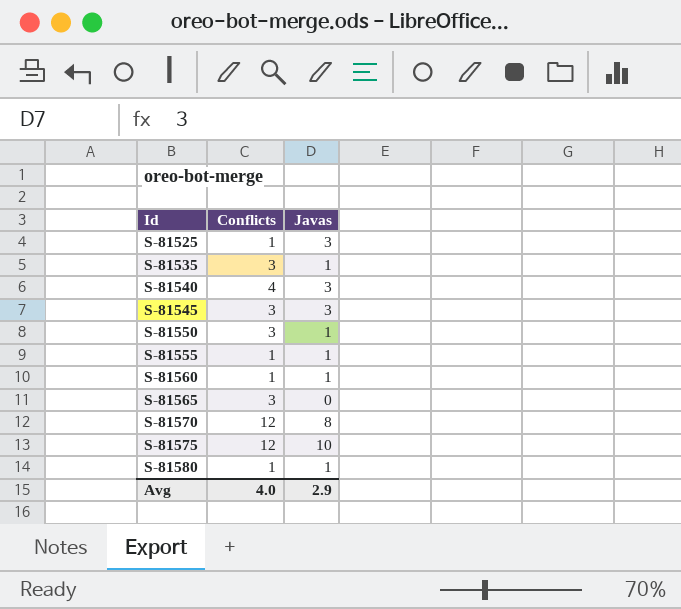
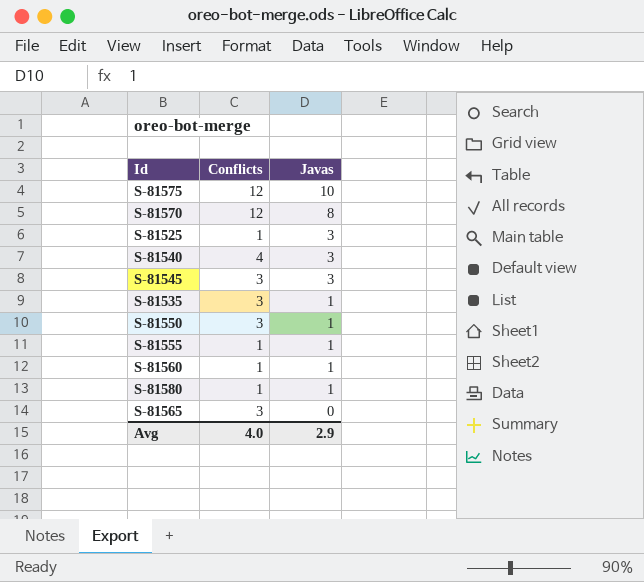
row order: Id ascending -> Javas descending

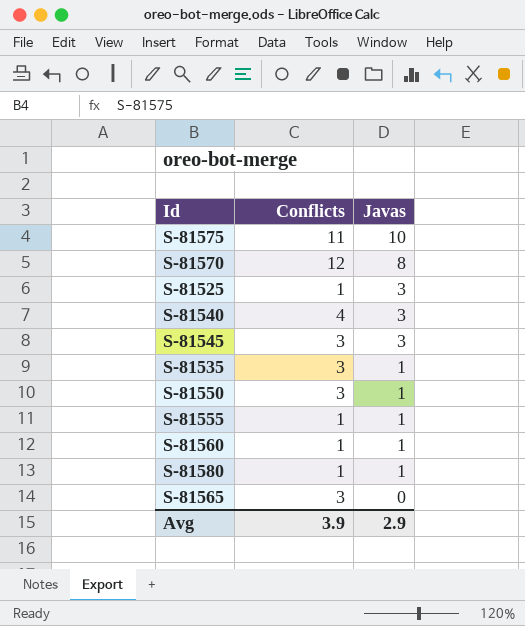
S-81575 | Conflicts: 12 -> 11
Avg | Conflicts: 4.0 -> 3.9

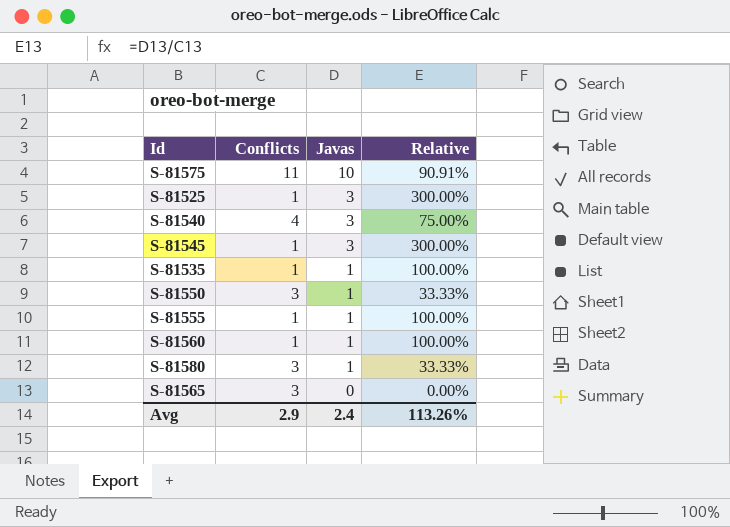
column Relative | formula: none -> [Javas] / [Conflicts]
row S-81570: 12 | 8 -> none
S-81545 | Conflicts: 3 -> 1
S-81535 | Conflicts: 3 -> 1
S-81580 | Conflicts: 1 -> 3
Avg | Conflicts: 3.9 -> 2.9
Avg | Javas: 2.9 -> 2.4

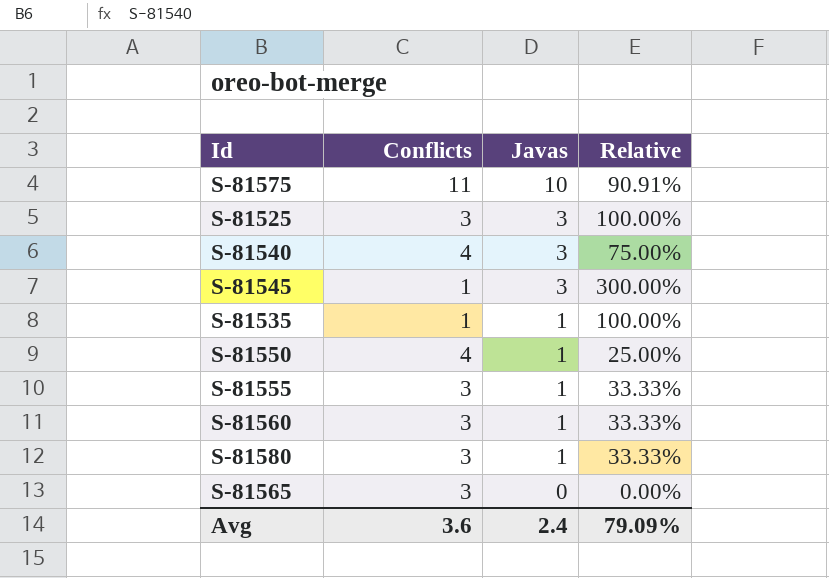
S-81525 | Conflicts: 1 -> 3
S-81525 | Relative: 300.00% -> 100.00%
S-81550 | Conflicts: 3 -> 4
S-81550 | Relative: 33.33% -> 25.00%
S-81555 | Conflicts: 1 -> 3
S-81555 | Relative: 100.00% -> 33.33%
S-81560 | Conflicts: 1 -> 3
S-81560 | Relative: 100.00% -> 33.33%
Avg | Conflicts: 2.9 -> 3.6
Avg | Relative: 113.26% -> 79.09%

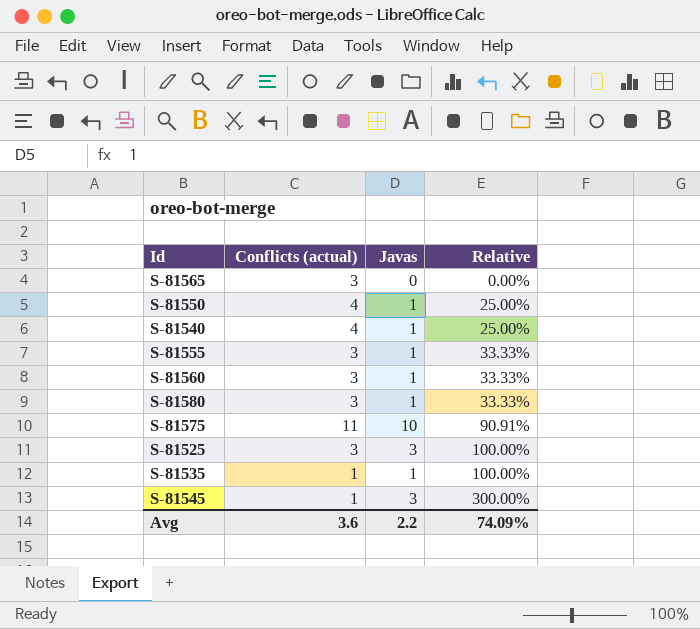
row order: Javas descending -> Relative ascending
column name: Conflicts -> Conflicts (actual)
S-81540 | Javas: 3 -> 1
S-81540 | Relative: 75.00% -> 25.00%
Avg | Javas: 2.4 -> 2.2
Avg | Relative: 79.09% -> 74.09%

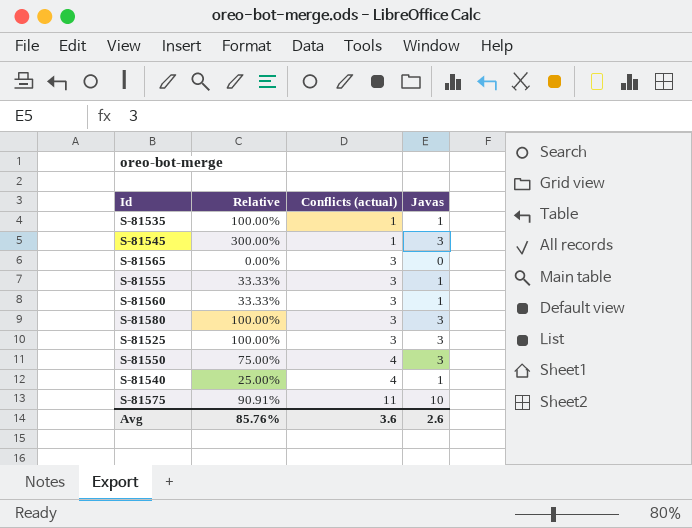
row order: Relative ascending -> Conflicts (actual) ascending
column Relative | position: 4 -> 2
S-81580 | Relative: 33.33% -> 100.00%
S-81580 | Javas: 1 -> 3
S-81550 | Relative: 25.00% -> 75.00%
S-81550 | Javas: 1 -> 3
Avg | Relative: 74.09% -> 85.76%
Avg | Javas: 2.2 -> 2.6

